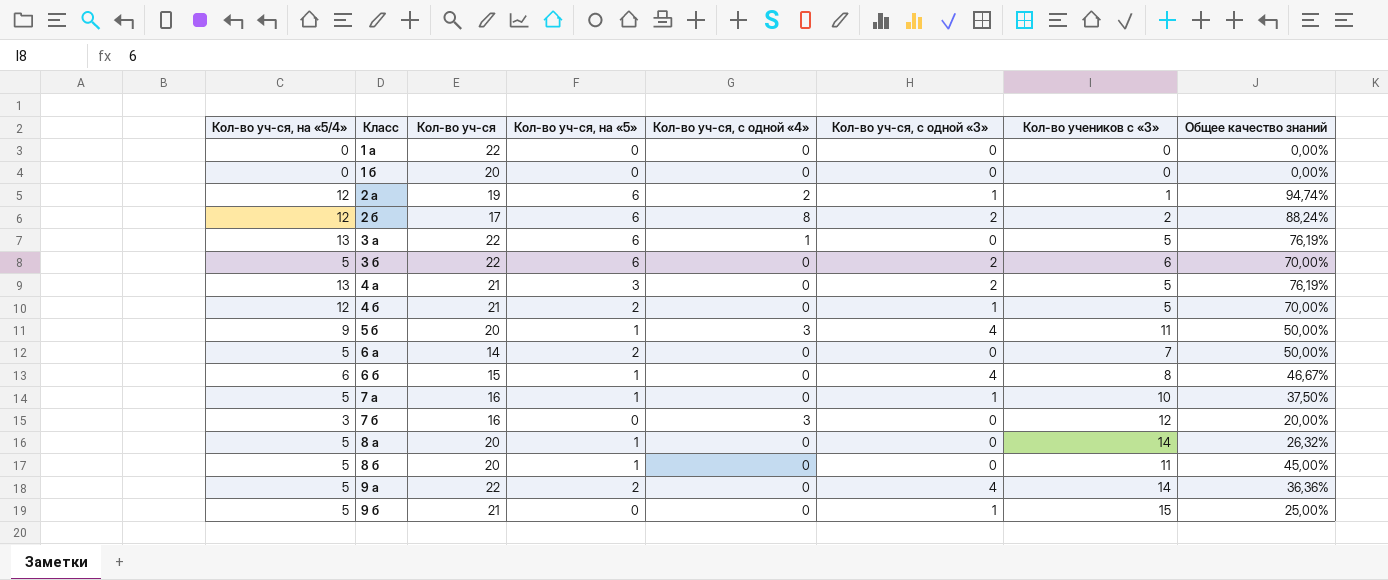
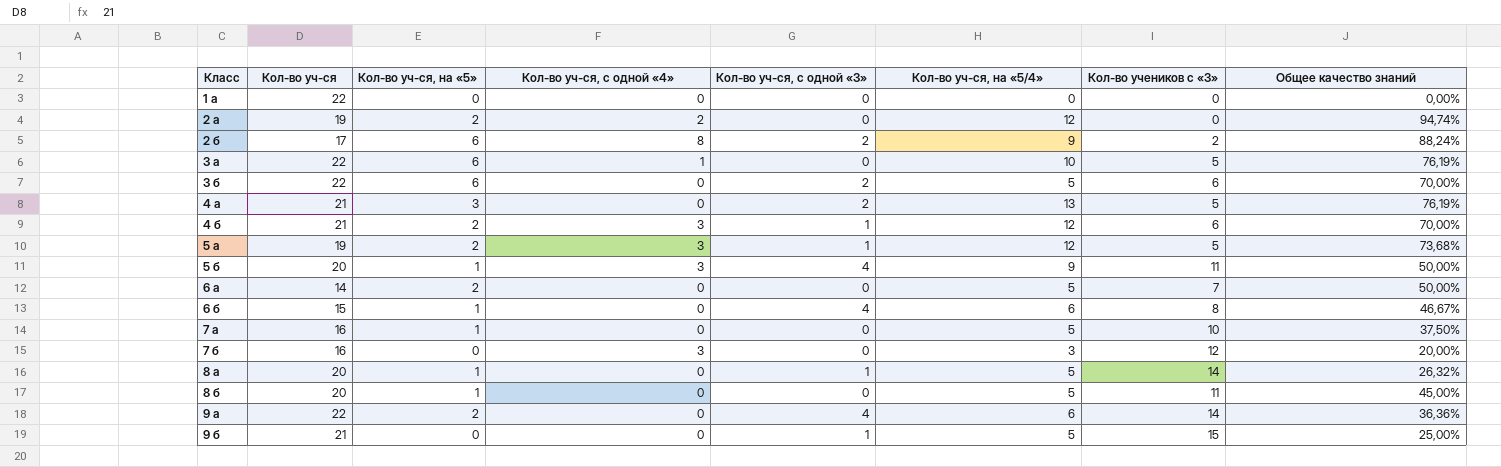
column Кол-во уч-ся, на «5/4» | position: 1 -> 6
row 1 б: 0 | 20 | 0 | 0 | 0 | 0 | 0,00% -> none
2 а | Кол-во уч-ся, на «5»: 6 -> 2
2 а | Кол-во уч-ся, с одной «3»: 1 -> 0
2 а | Кол-во учеников с «3»: 1 -> 0
2 б | Кол-во уч-ся, на «5/4»: 12 -> 9
3 а | Кол-во уч-ся, на «5/4»: 13 -> 10
4 б | Кол-во уч-ся, с одной «4»: 0 -> 3
4 б | Кол-во учеников с «3»: 5 -> 6
row 5 а: none -> 19 | 2 | 3 | 1 | 12 | 5 | 73,68%
7 а | Кол-во уч-ся, с одной «3»: 1 -> 0
8 а | Кол-во уч-ся, с одной «3»: 0 -> 1
9 а | Кол-во уч-ся, на «5/4»: 5 -> 6

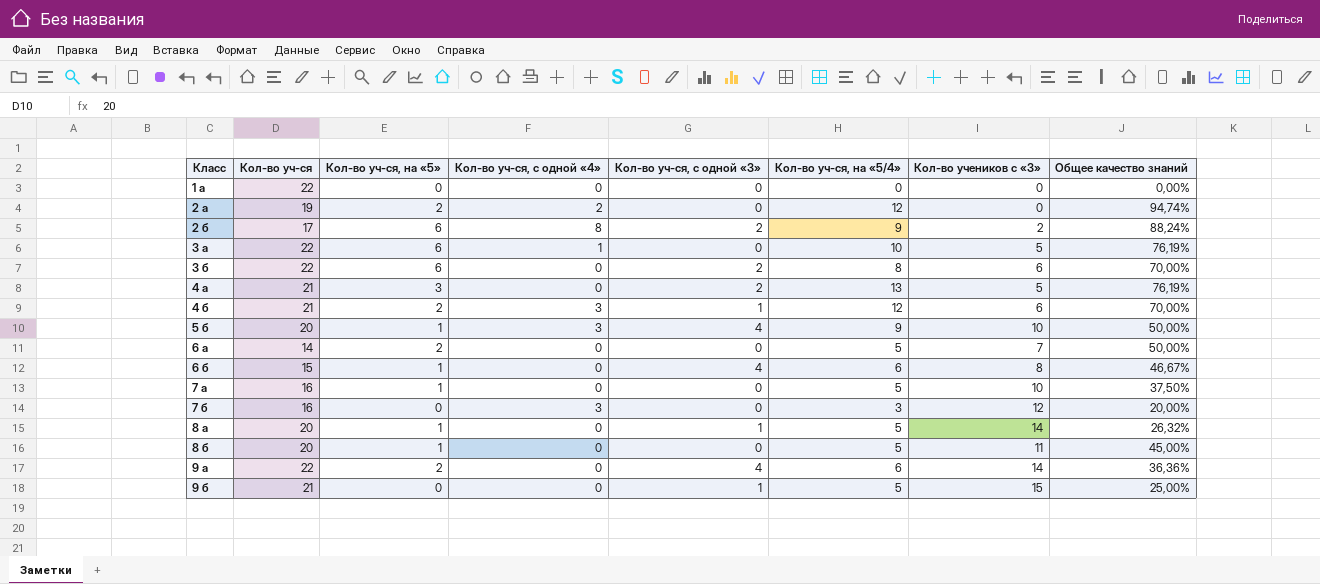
row 5 а: 19 | 2 | 3 | 1 | 12 | 5 | 73,68% -> none
3 б | Кол-во уч-ся, на «5/4»: 5 -> 8
5 б | Кол-во учеников с «3»: 11 -> 10

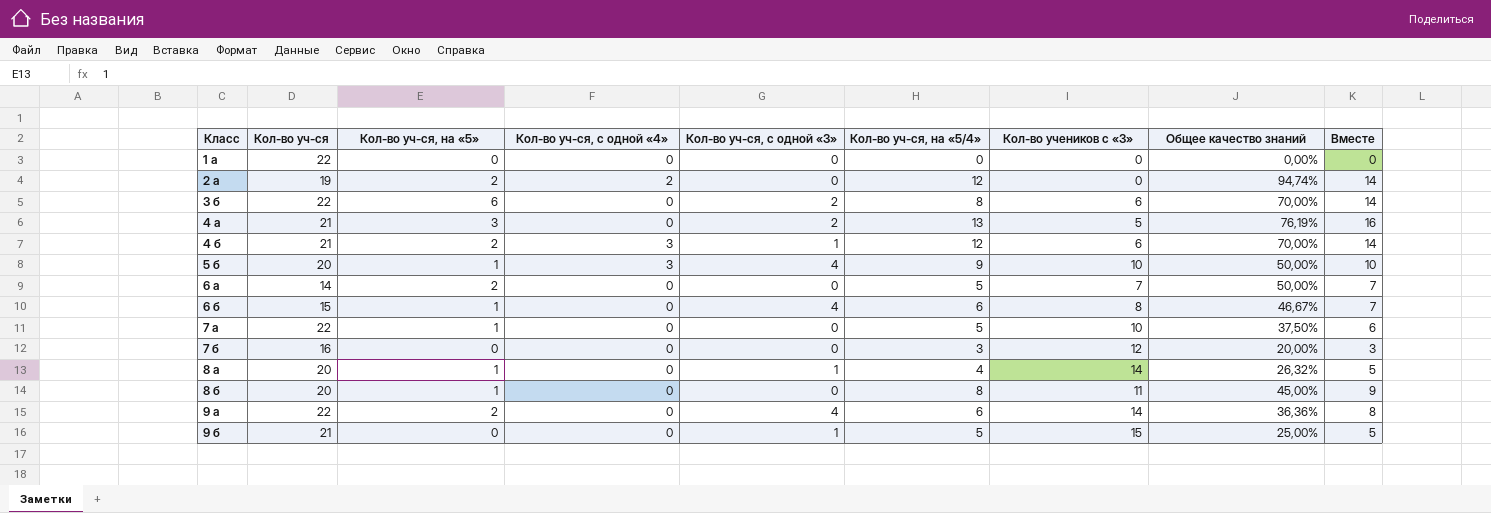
column Вместе | formula: none -> [Кол-во уч-ся, на «5»] + [Кол-во уч-ся, на «5/4»]
row 2 б: 17 | 6 | 8 | 2 | 9 | 2 | 88,24% -> none
row 3 а: 22 | 6 | 1 | 0 | 10 | 5 | 76,19% -> none
7 а | Кол-во уч-ся: 16 -> 22
7 б | Кол-во уч-ся, с одной «4»: 3 -> 0
8 а | Кол-во уч-ся, на «5/4»: 5 -> 4
8 б | Кол-во уч-ся, на «5/4»: 5 -> 8

